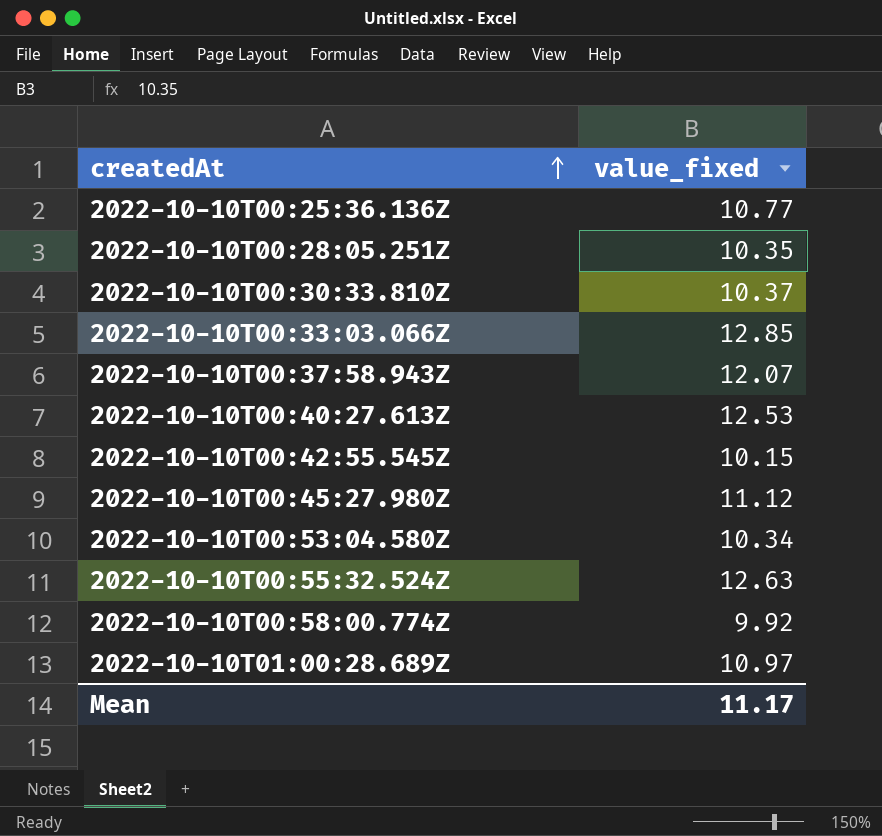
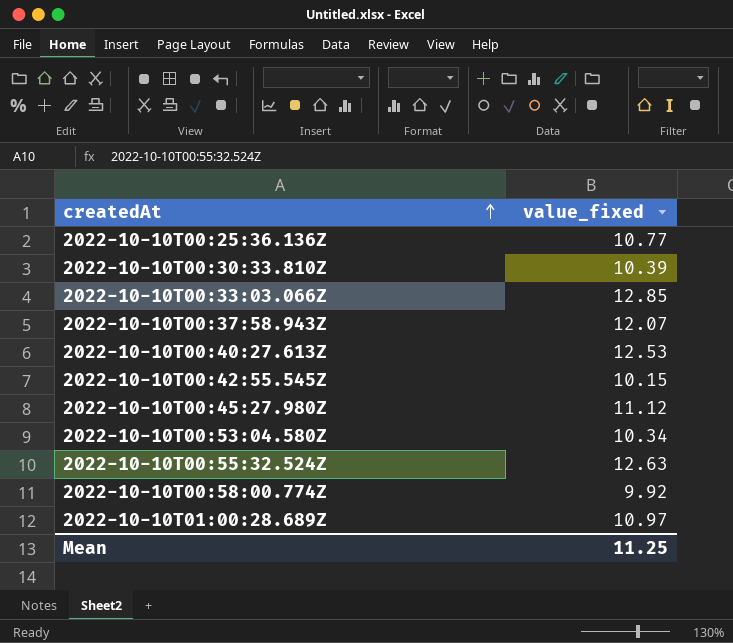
row 2022-10-10T00:28:05.251Z: 10.35 -> none
2022-10-10T00:30:33.810Z | value_fixed: 10.37 -> 10.39
Mean | value_fixed: 11.17 -> 11.25

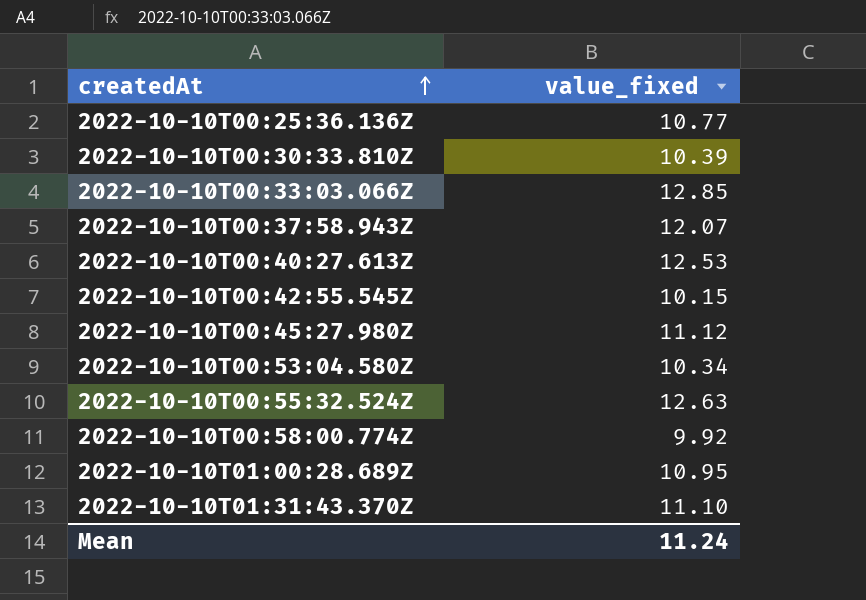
2022-10-10T01:00:28.689Z | value_fixed: 10.97 -> 10.95
row 2022-10-10T01:31:43.370Z: none -> 11.10
Mean | value_fixed: 11.25 -> 11.24

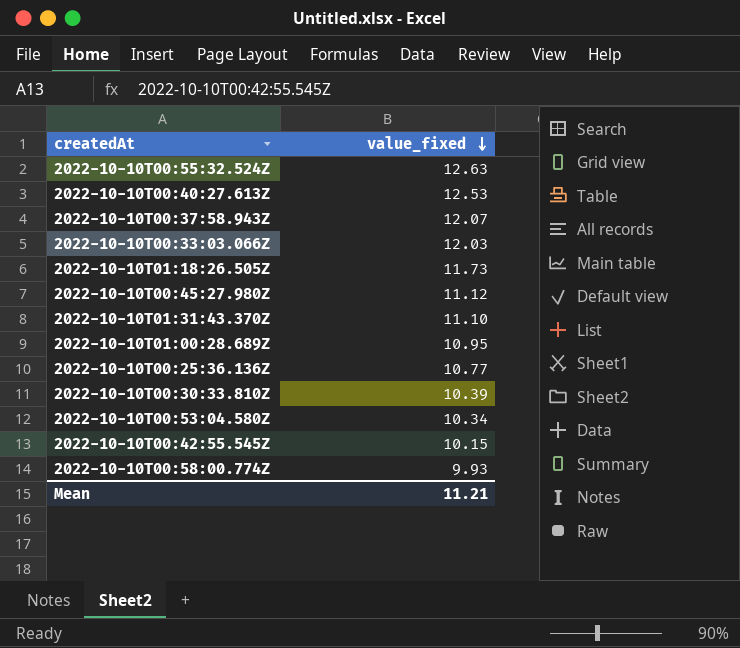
row order: createdAt ascending -> value_fixed descending
2022-10-10T00:33:03.066Z | value_fixed: 12.85 -> 12.03
row 2022-10-10T01:18:26.505Z: none -> 11.73
2022-10-10T00:58:00.774Z | value_fixed: 9.92 -> 9.93
Mean | value_fixed: 11.24 -> 11.21

